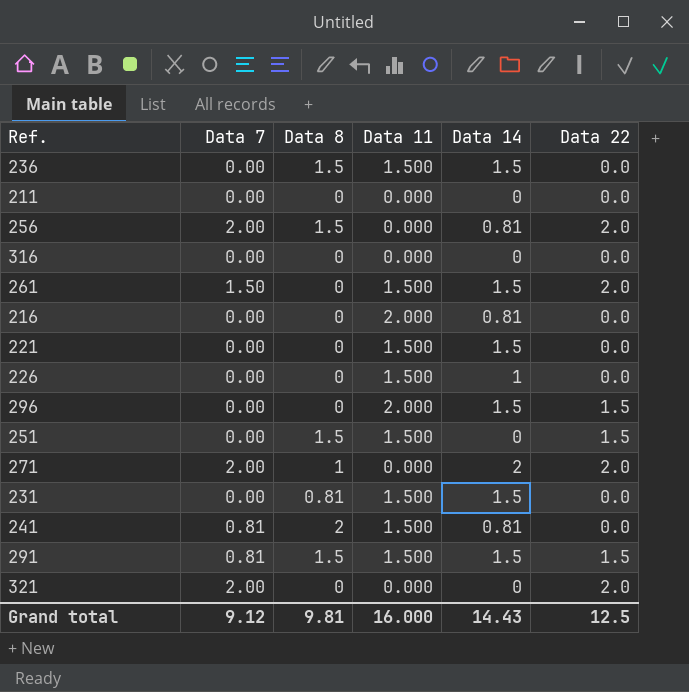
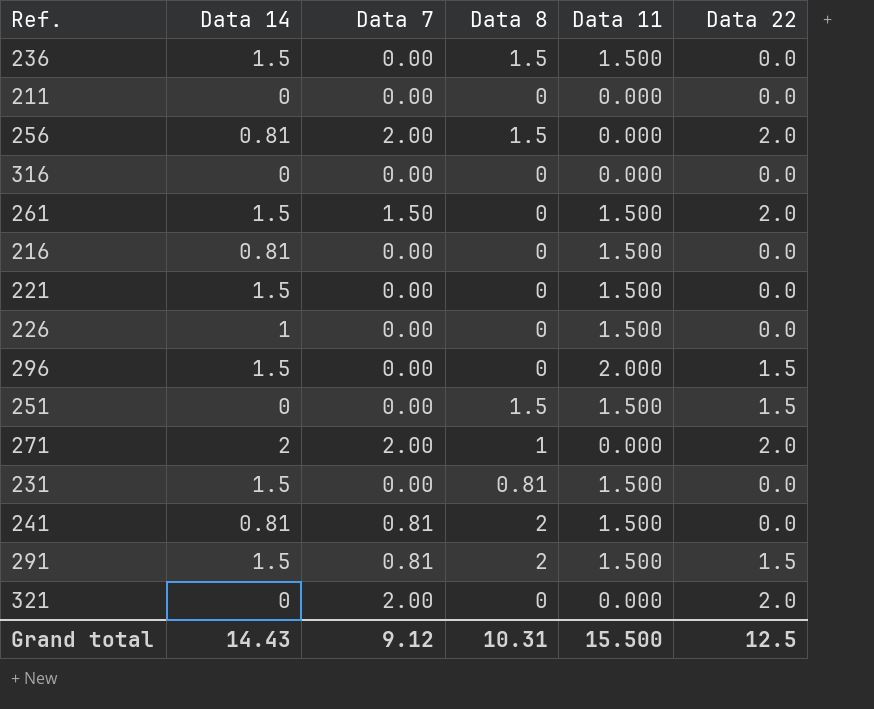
column Data 14 | position: 5 -> 2
216 | Data 11: 2.000 -> 1.500
291 | Data 8: 1.5 -> 2
Grand total | Data 8: 9.81 -> 10.31
Grand total | Data 11: 16.000 -> 15.500

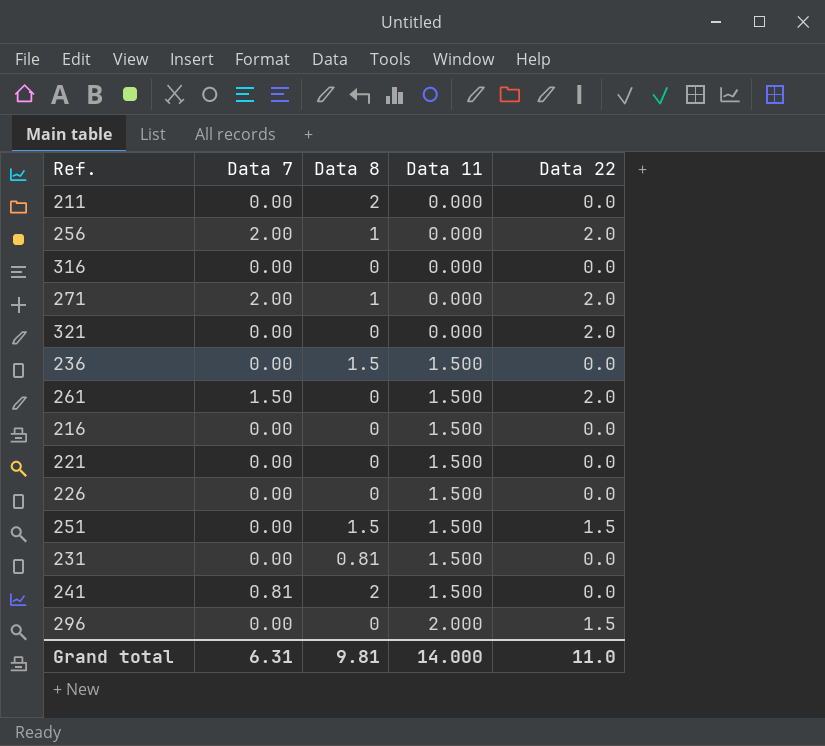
row order: none -> Data 11 ascending
column Data 14 | position: 2 -> none
row 291: 1.5 | 0.81 | 2 | 1.500 | 1.5 -> none
211 | Data 8: 0 -> 2
256 | Data 8: 1.5 -> 1
321 | Data 7: 2.00 -> 0.00
Grand total | Data 7: 9.12 -> 6.31
Grand total | Data 8: 10.31 -> 9.81
Grand total | Data 11: 15.500 -> 14.000
Grand total | Data 22: 12.5 -> 11.0

